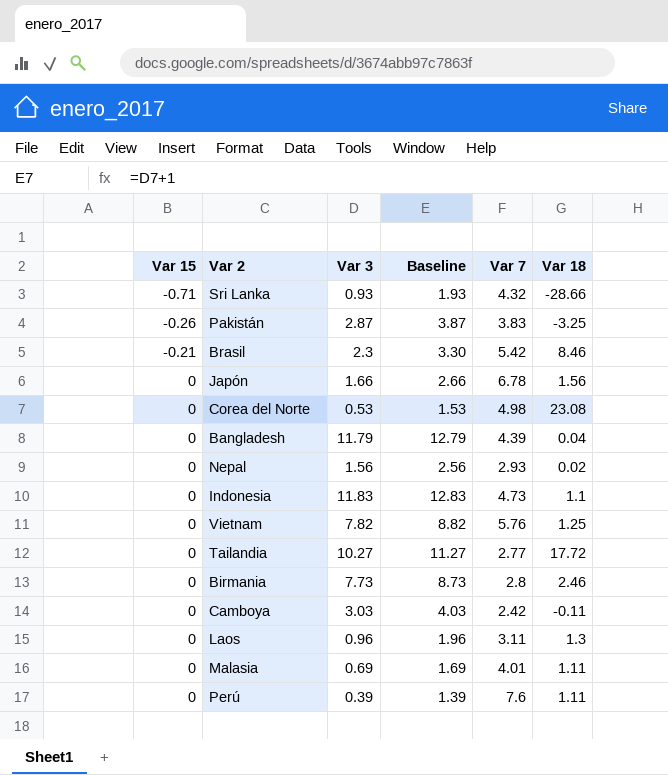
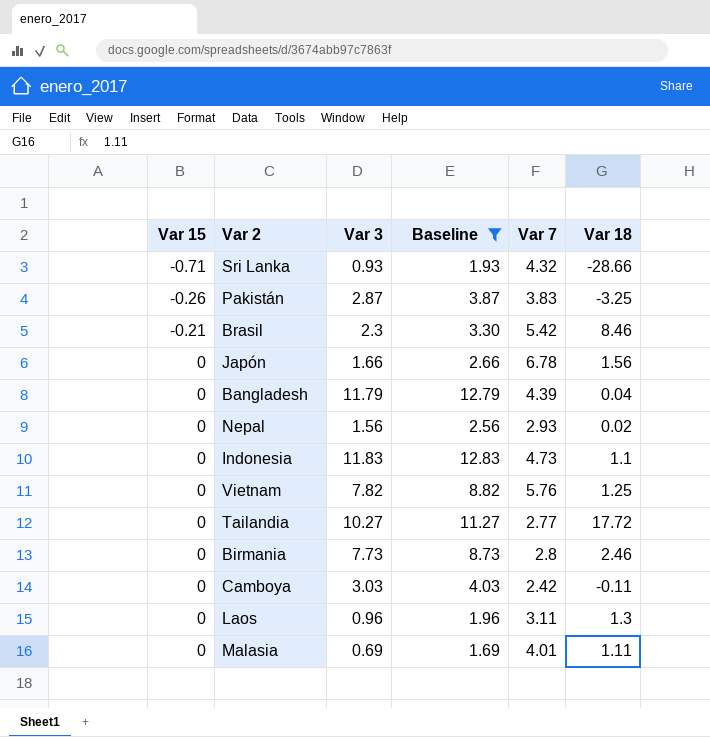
filter: none -> Baseline >= 1.69

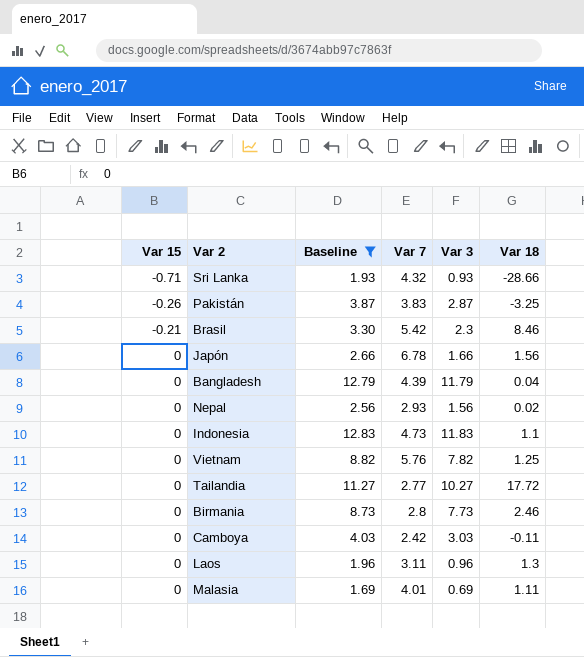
column Var 3 | position: 3 -> 5

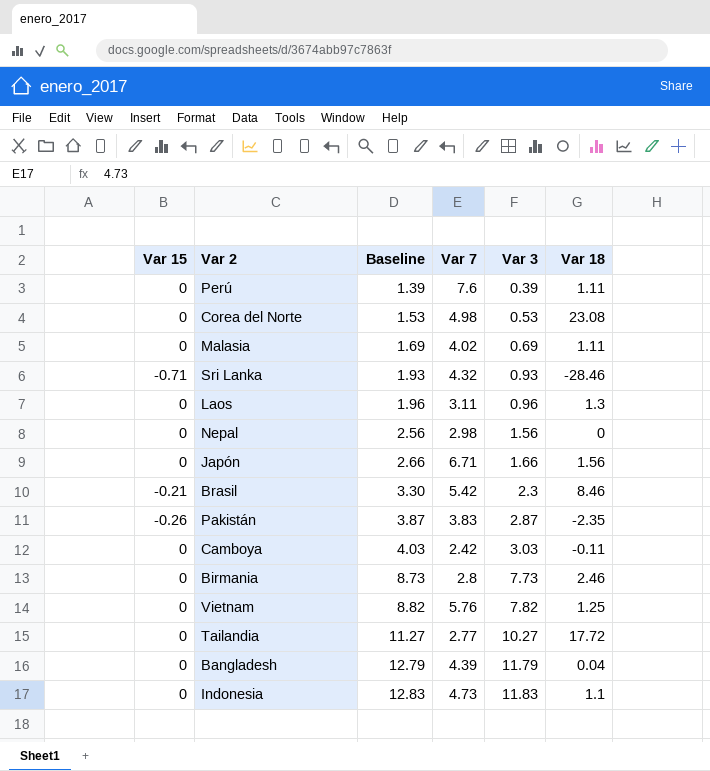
filter: Baseline >= 1.69 -> none
row order: Var 15 ascending -> Baseline ascending
Malasia | Var 7: 4.01 -> 4.02
Sri Lanka | Var 18: -28.66 -> -28.46
Nepal | Var 7: 2.93 -> 2.98
Nepal | Var 18: 0.02 -> 0
Japón | Var 7: 6.78 -> 6.71
Pakistán | Var 18: -3.25 -> -2.35

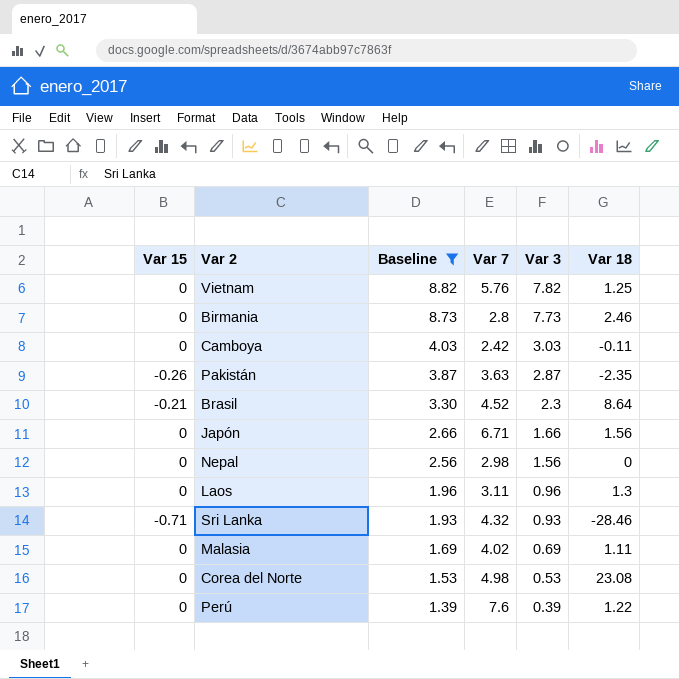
filter: none -> Baseline <= 8.82
row order: Baseline ascending -> Baseline descending
Pakistán | Var 7: 3.83 -> 3.63
Brasil | Var 7: 5.42 -> 4.52
Brasil | Var 18: 8.46 -> 8.64
Perú | Var 18: 1.11 -> 1.22

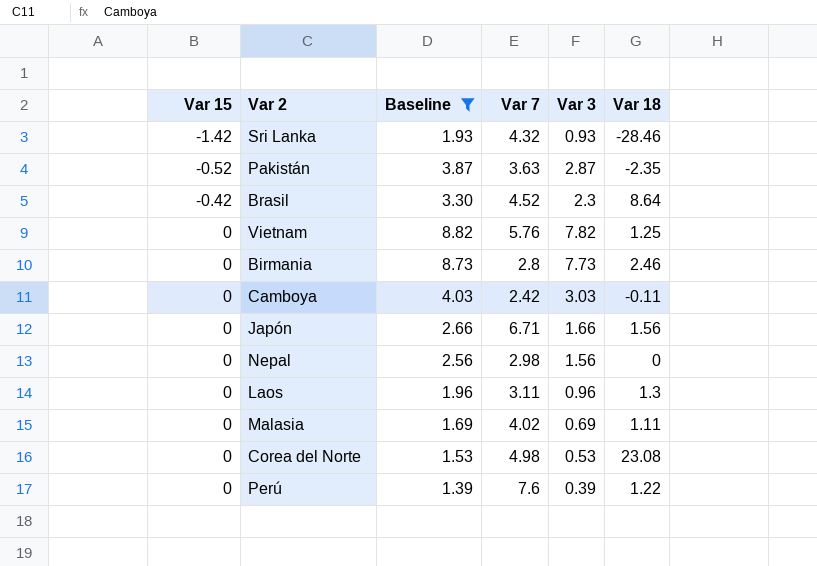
row order: Baseline descending -> Var 15 ascending
Sri Lanka | Var 15: -0.71 -> -1.42
Pakistán | Var 15: -0.26 -> -0.52
Brasil | Var 15: -0.21 -> -0.42

